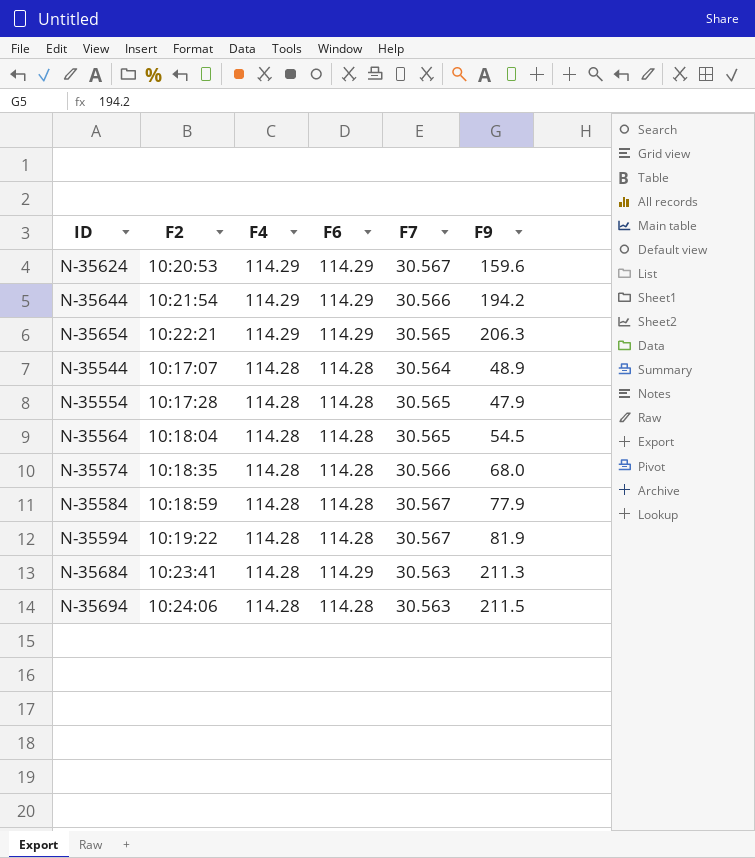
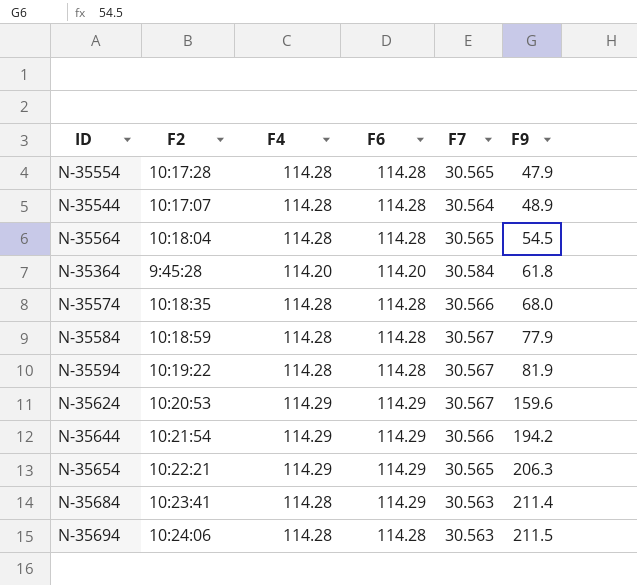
row order: F4 descending -> F9 ascending
row N-35364: none -> 9:45:28 | 114.20 | 114.20 | 30.584 | 61.8
N-35684 | F9: 211.3 -> 211.4

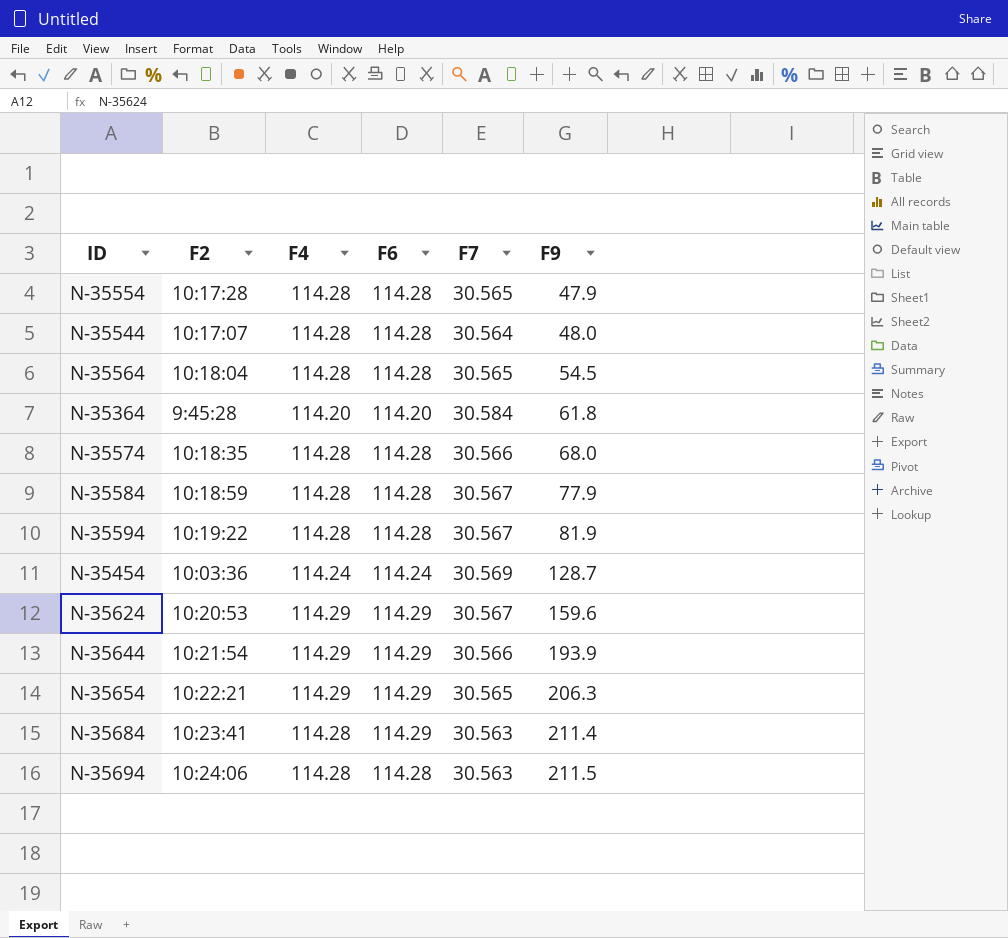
N-35544 | F9: 48.9 -> 48.0
row N-35454: none -> 10:03:36 | 114.24 | 114.24 | 30.569 | 128.7
N-35644 | F9: 194.2 -> 193.9

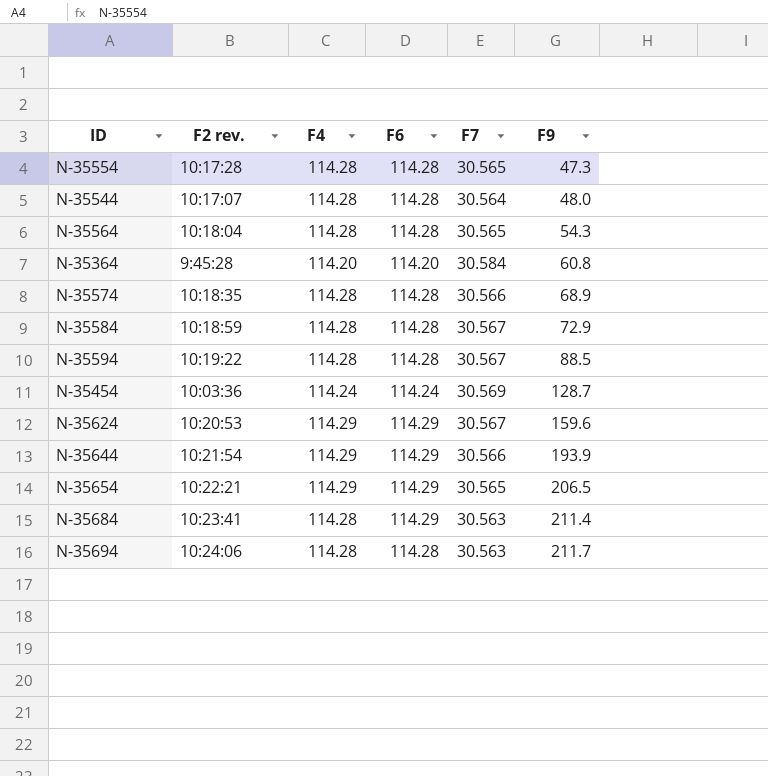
column name: F2 -> F2 rev.
N-35554 | F9: 47.9 -> 47.3
N-35564 | F9: 54.5 -> 54.3
N-35364 | F9: 61.8 -> 60.8
N-35574 | F9: 68.0 -> 68.9
N-35584 | F9: 77.9 -> 72.9
N-35594 | F9: 81.9 -> 88.5
N-35654 | F9: 206.3 -> 206.5
N-35694 | F9: 211.5 -> 211.7

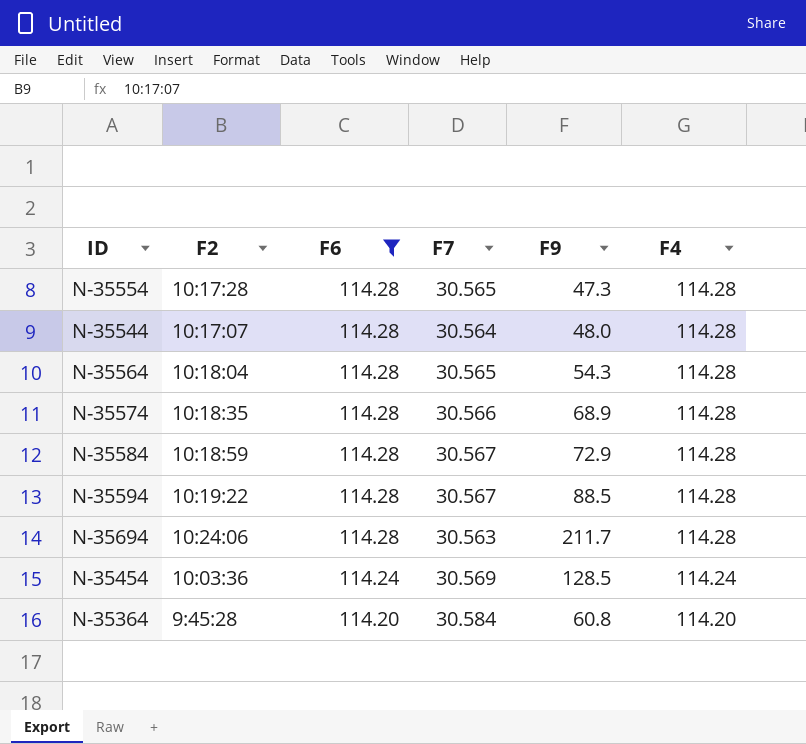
filter: none -> F6 != 114.29
row order: F9 ascending -> F6 descending
column name: F2 rev. -> F2
column F4 | position: 3 -> 6
N-35454 | F9: 128.7 -> 128.5

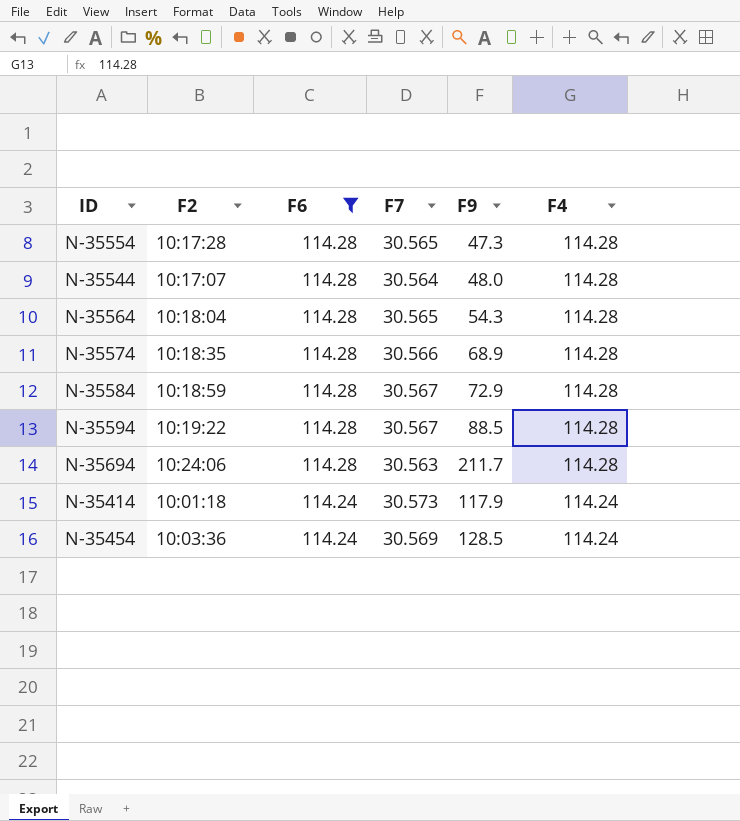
row N-35364: 9:45:28 | 114.20 | 30.584 | 60.8 | 114.20 -> none
row N-35414: none -> 10:01:18 | 114.24 | 30.573 | 117.9 | 114.24

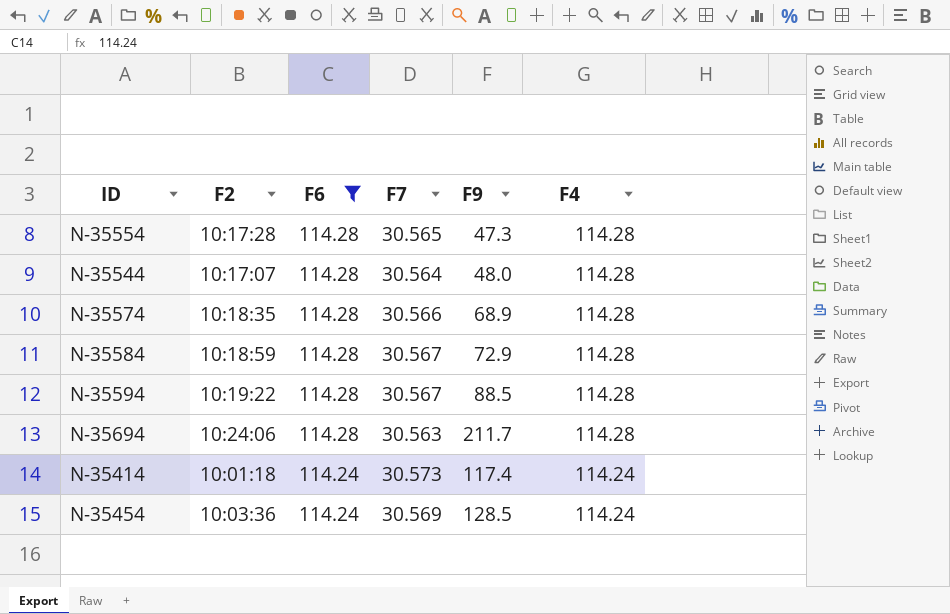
row N-35564: 10:18:04 | 114.28 | 30.565 | 54.3 | 114.28 -> none
N-35414 | F9: 117.9 -> 117.4

